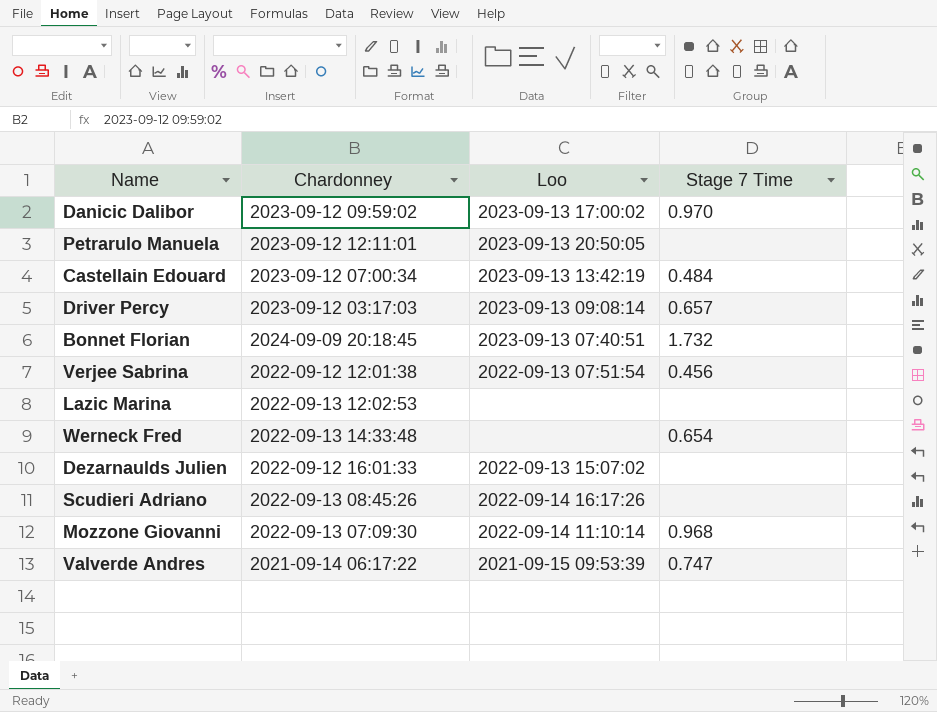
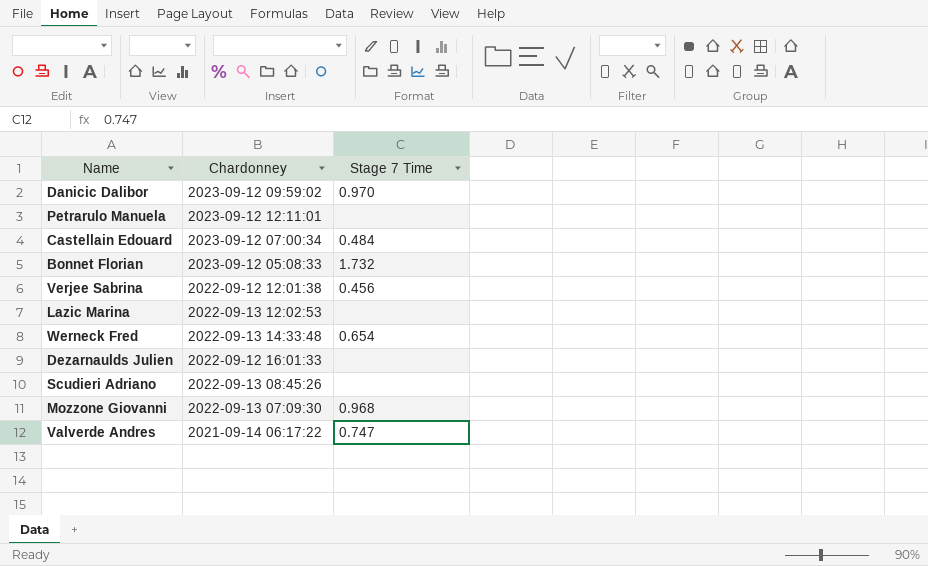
column Loo | position: 3 -> none
row Driver Percy: 2023-09-12 03:17:03 | 2023-09-13 09:08:14 | 0.657 -> none
Bonnet Florian | Chardonney: 2024-09-09 20:18:45 -> 2023-09-12 05:08:33

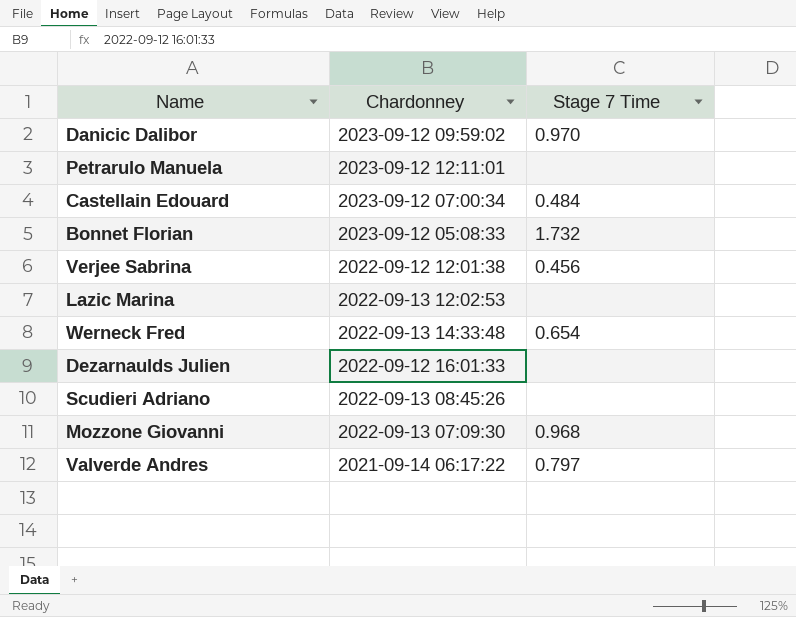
Valverde Andres | Stage 7 Time: 0.747 -> 0.797

